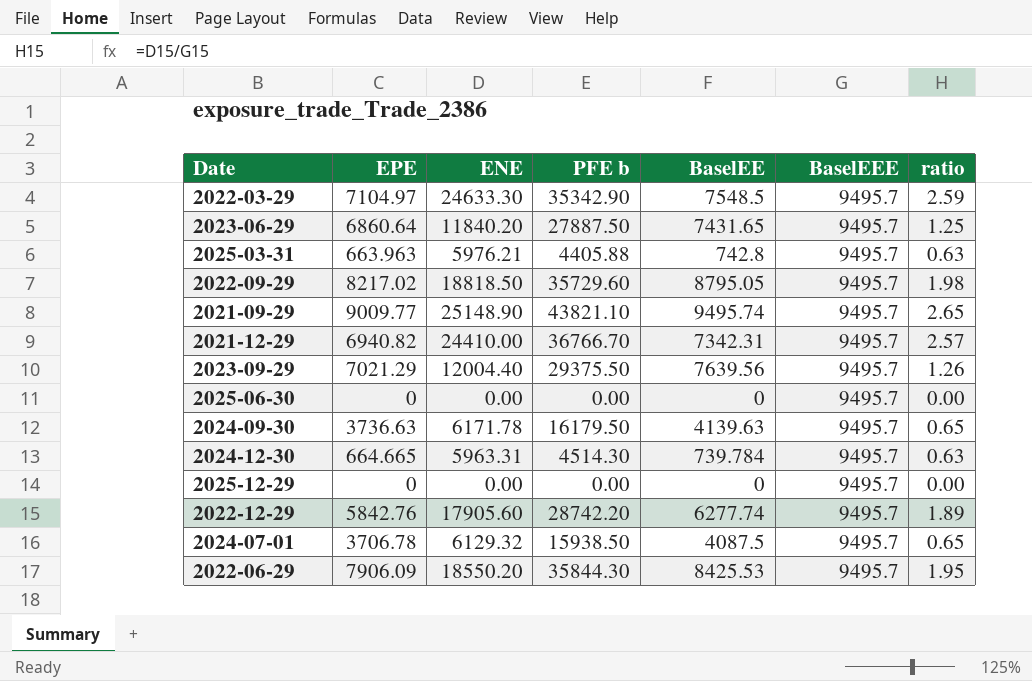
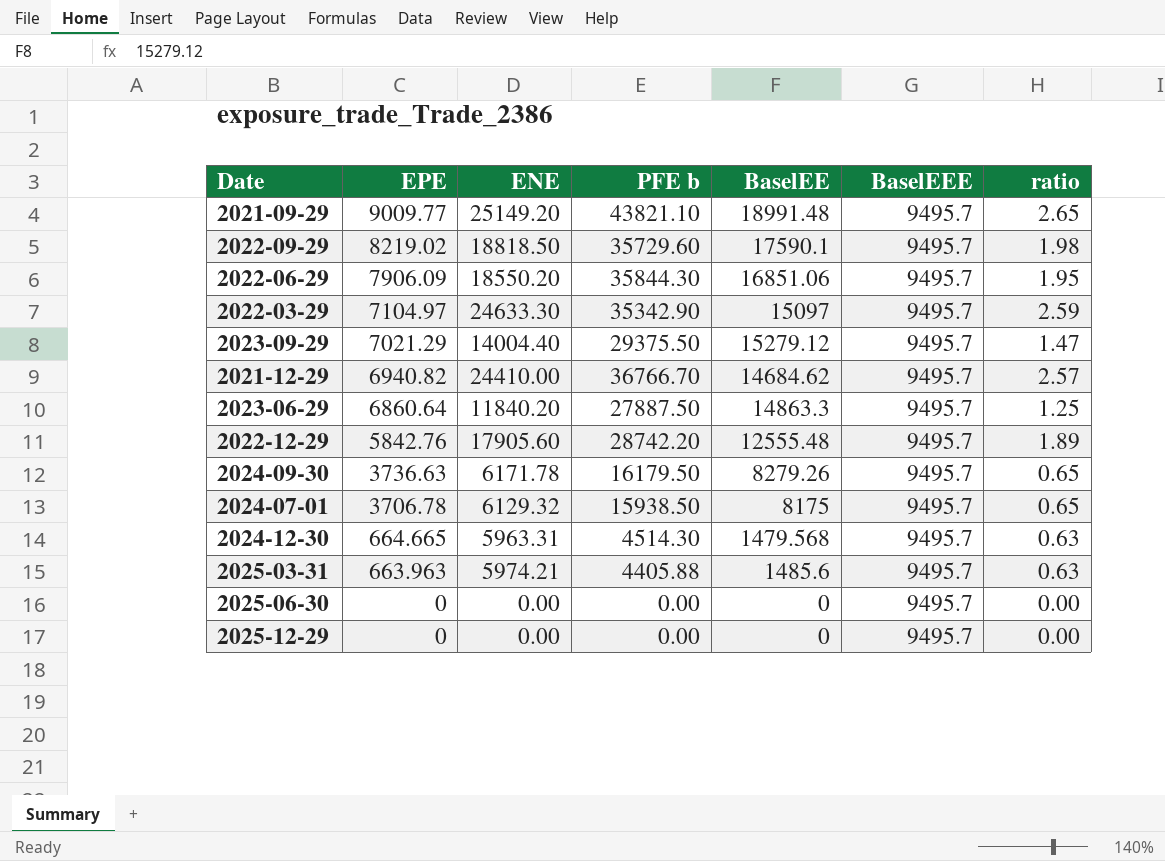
row order: none -> EPE descending
2021-09-29 | ENE: 25148.90 -> 25149.20
2021-09-29 | BaselEE: 9495.74 -> 18991.48
2022-09-29 | EPE: 8217.02 -> 8219.02
2022-09-29 | BaselEE: 8795.05 -> 17590.1
2022-06-29 | BaselEE: 8425.53 -> 16851.06
2022-03-29 | BaselEE: 7548.5 -> 15097
2023-09-29 | ENE: 12004.40 -> 14004.40
2023-09-29 | BaselEE: 7639.56 -> 15279.12
2023-09-29 | ratio: 1.26 -> 1.47
2021-12-29 | BaselEE: 7342.31 -> 14684.62
2023-06-29 | BaselEE: 7431.65 -> 14863.3
2022-12-29 | BaselEE: 6277.74 -> 12555.48
2024-09-30 | BaselEE: 4139.63 -> 8279.26
2024-07-01 | BaselEE: 4087.5 -> 8175
2024-12-30 | BaselEE: 739.784 -> 1479.568
2025-03-31 | ENE: 5976.21 -> 5974.21
2025-03-31 | BaselEE: 742.8 -> 1485.6

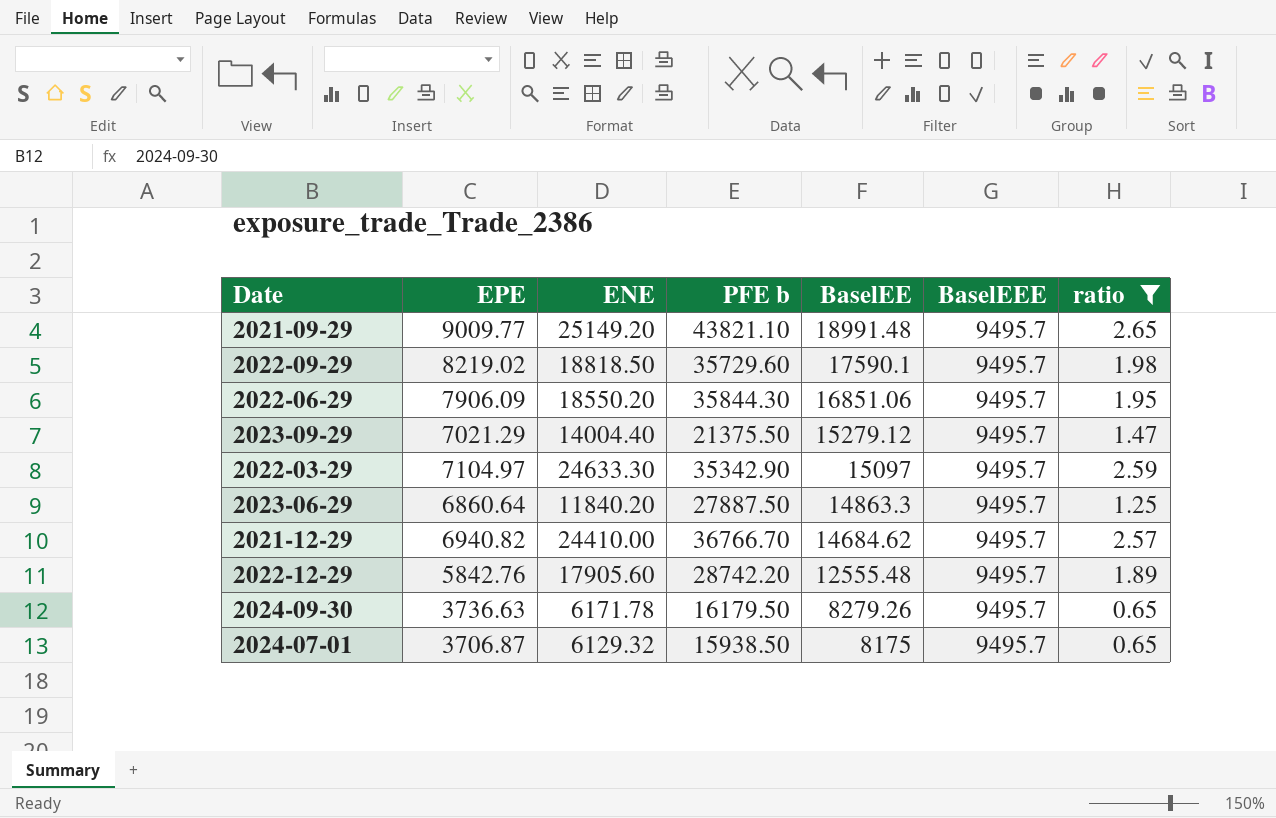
filter: none -> ratio >= 0.65
row order: EPE descending -> BaselEE descending
2023-09-29 | PFE b: 29375.50 -> 21375.50
2024-07-01 | EPE: 3706.78 -> 3706.87

